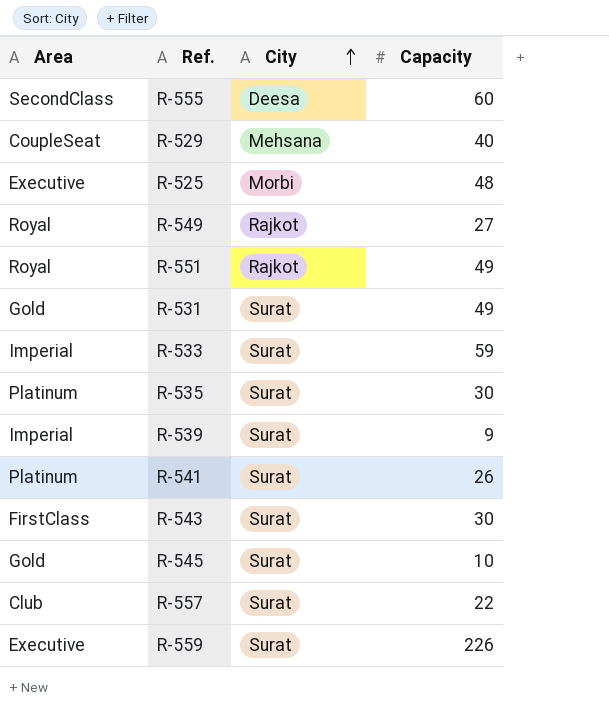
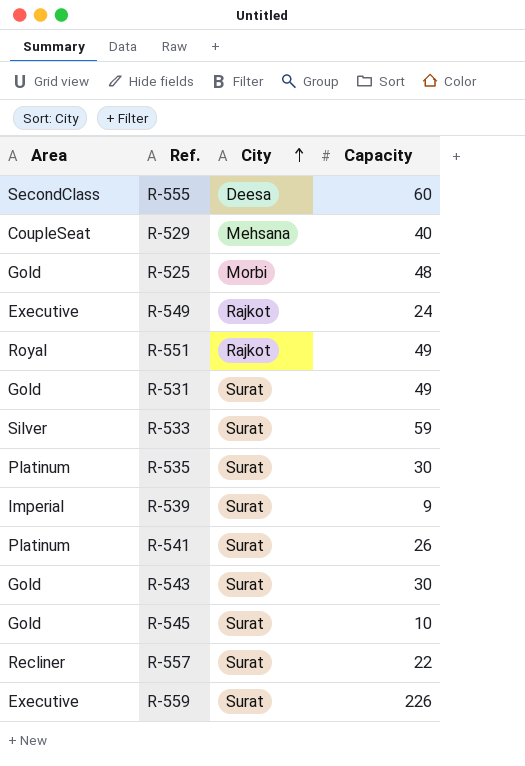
R-525 | Area: Executive -> Gold
R-549 | Area: Royal -> Executive
R-549 | Capacity: 27 -> 24
R-533 | Area: Imperial -> Silver
R-543 | Area: FirstClass -> Gold
R-557 | Area: Club -> Recliner

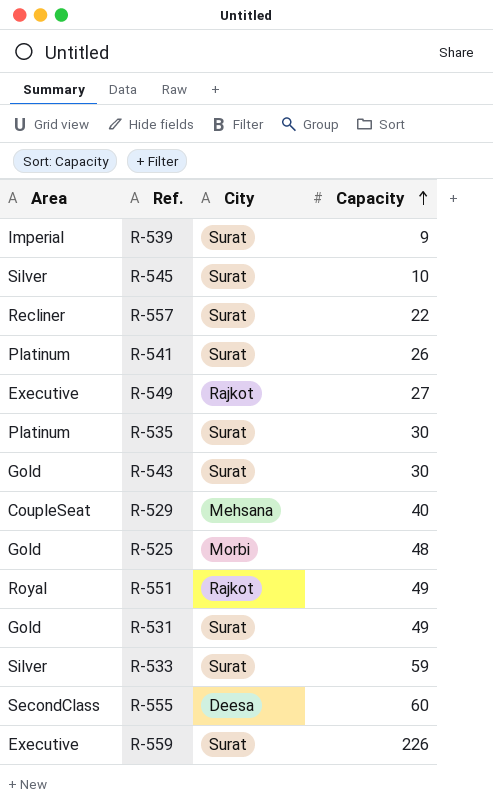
row order: City ascending -> Capacity ascending
R-545 | Area: Gold -> Silver
R-549 | Capacity: 24 -> 27

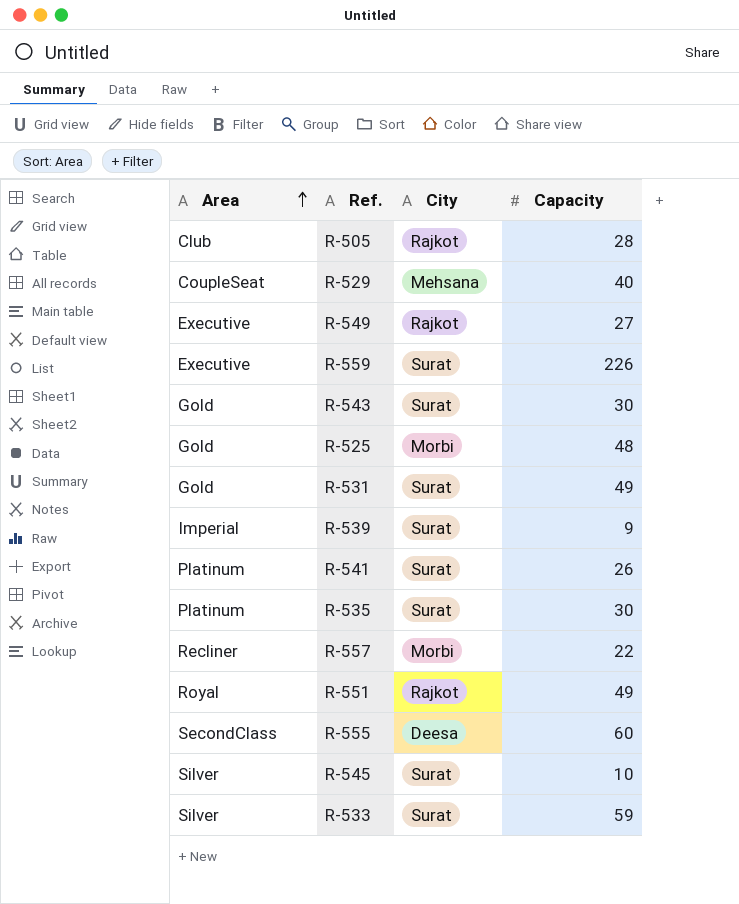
row order: Capacity ascending -> Area ascending
row R-505: none -> Club | Rajkot | 28
R-557 | City: Surat -> Morbi

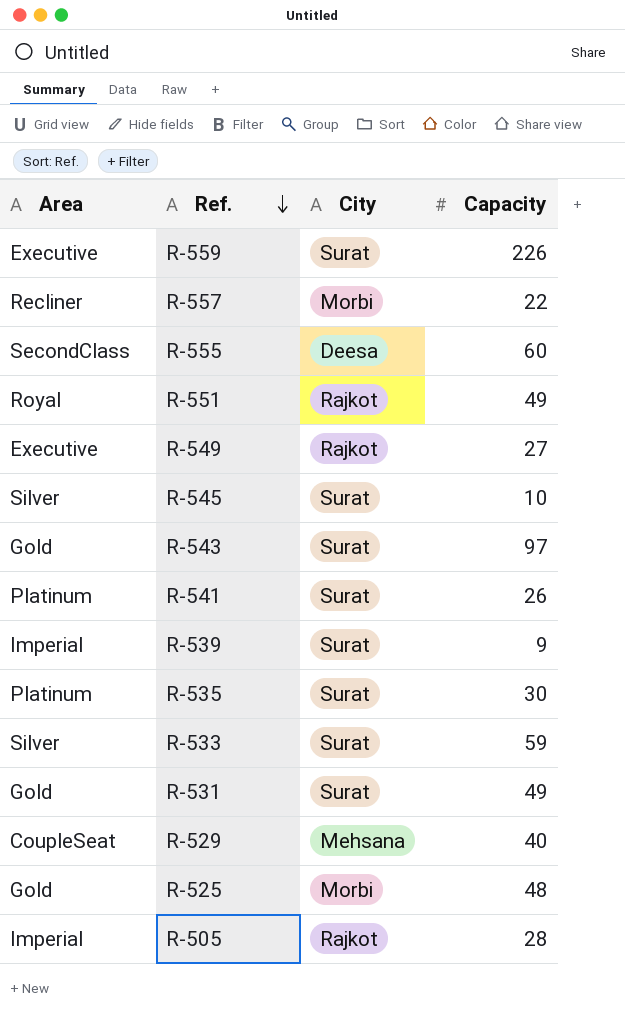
row order: Area ascending -> Ref. descending
R-543 | Capacity: 30 -> 97
R-505 | Area: Club -> Imperial

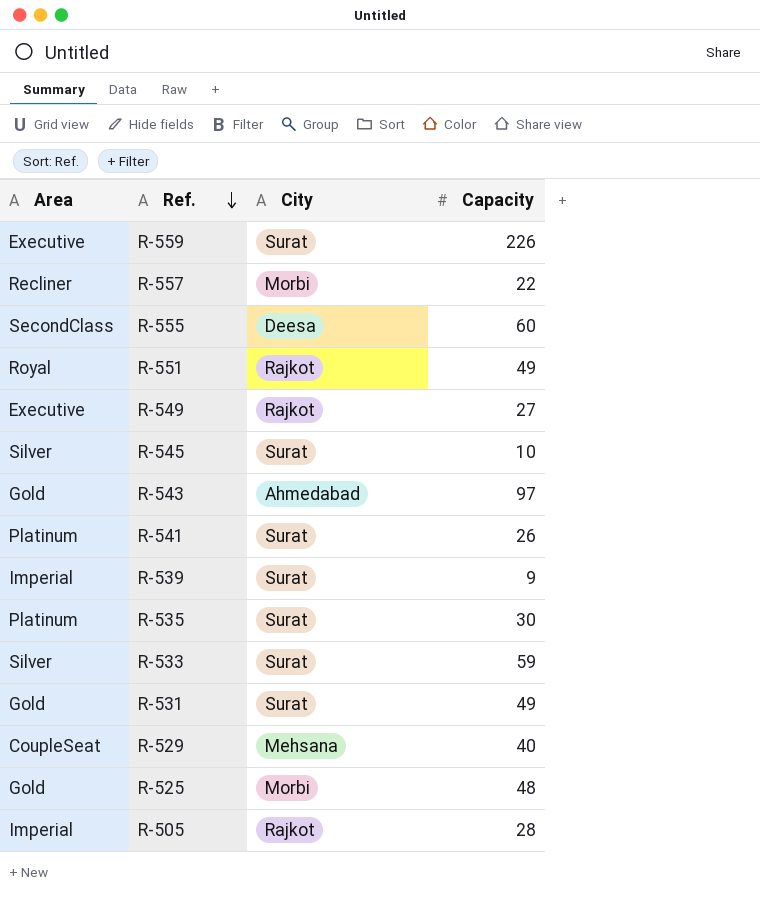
R-543 | City: Surat -> Ahmedabad

